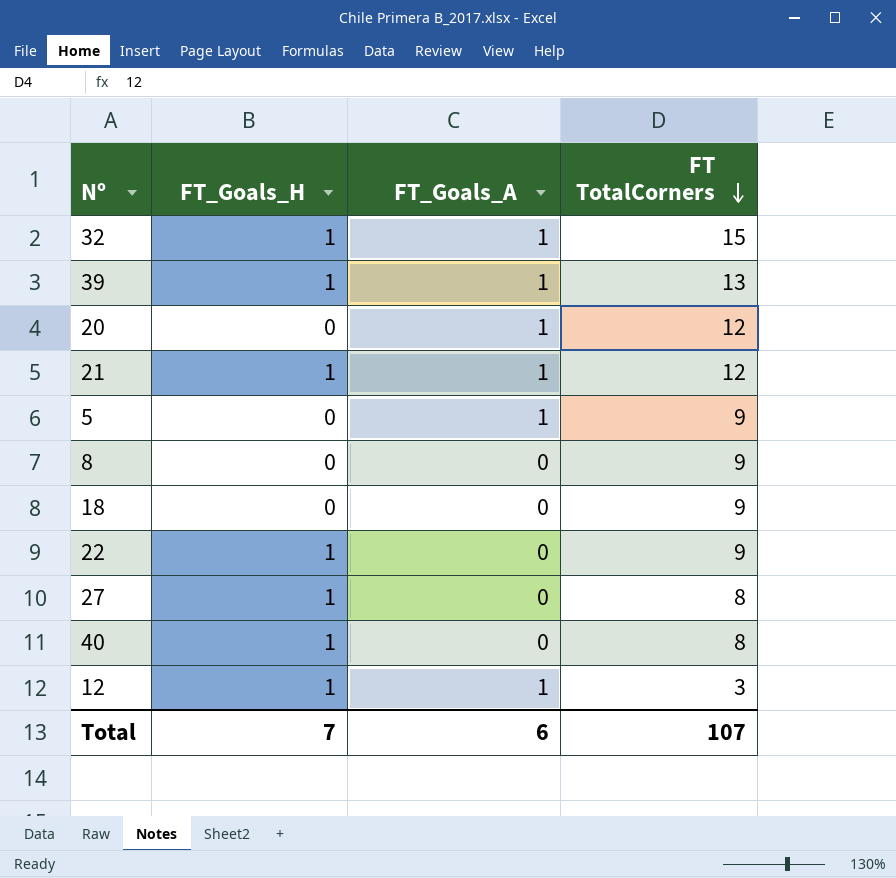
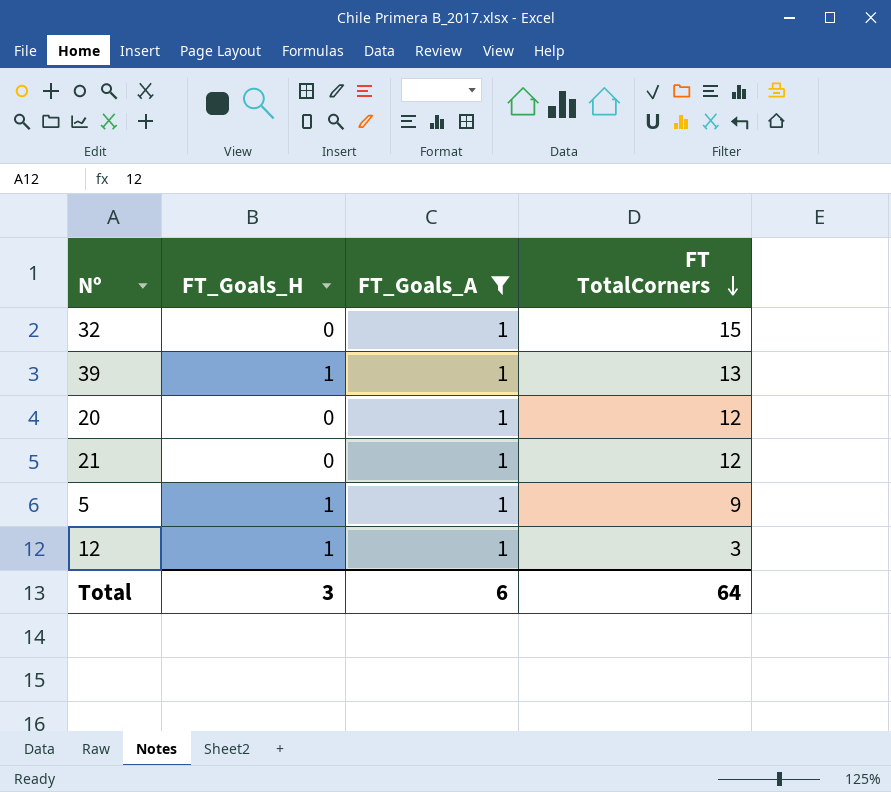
filter: none -> FT_Goals_A = 1
32 | FT_Goals_H: 1 -> 0
21 | FT_Goals_H: 1 -> 0
5 | FT_Goals_H: 0 -> 1
Total | FT_Goals_H: 7 -> 3
Total | FT TotalCorners: 107 -> 64

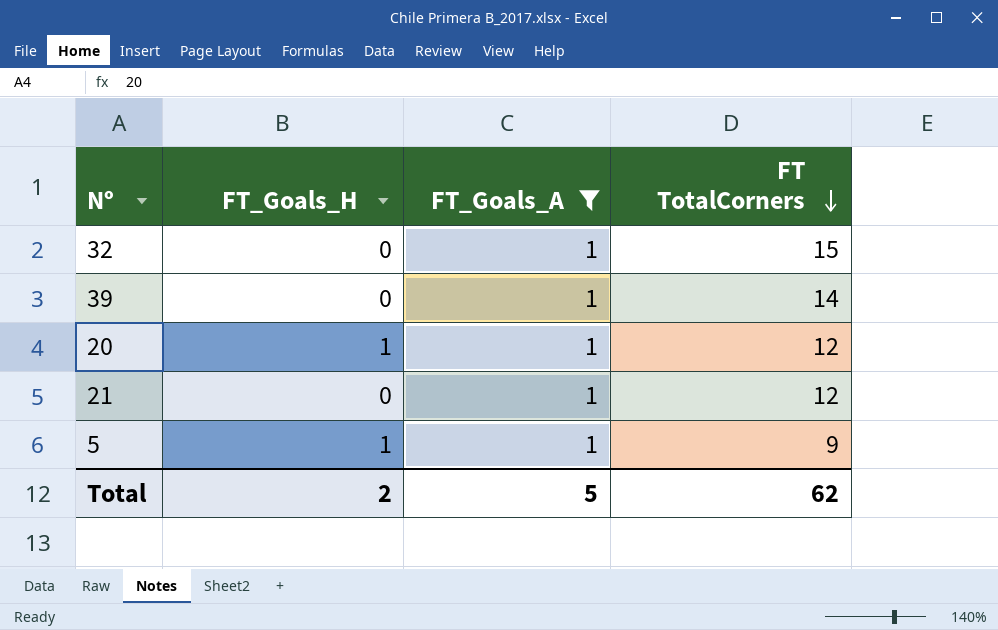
row 12: 1 | 1 | 3 -> none
39 | FT_Goals_H: 1 -> 0
39 | FT TotalCorners: 13 -> 14
20 | FT_Goals_H: 0 -> 1
Total | FT_Goals_H: 3 -> 2
Total | FT_Goals_A: 6 -> 5
Total | FT TotalCorners: 64 -> 62

